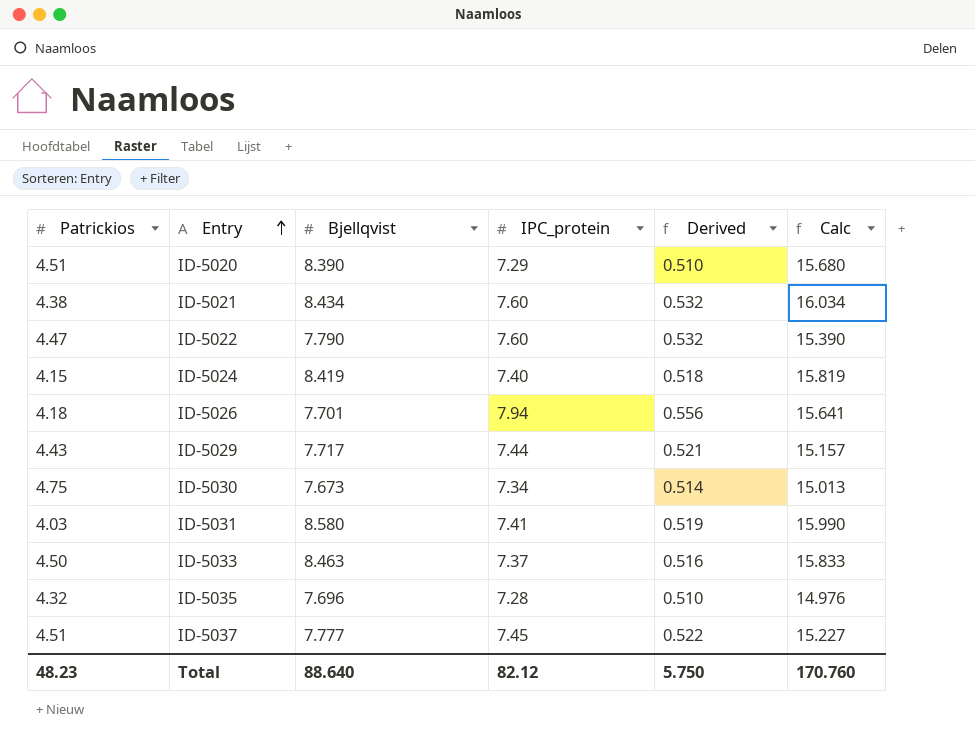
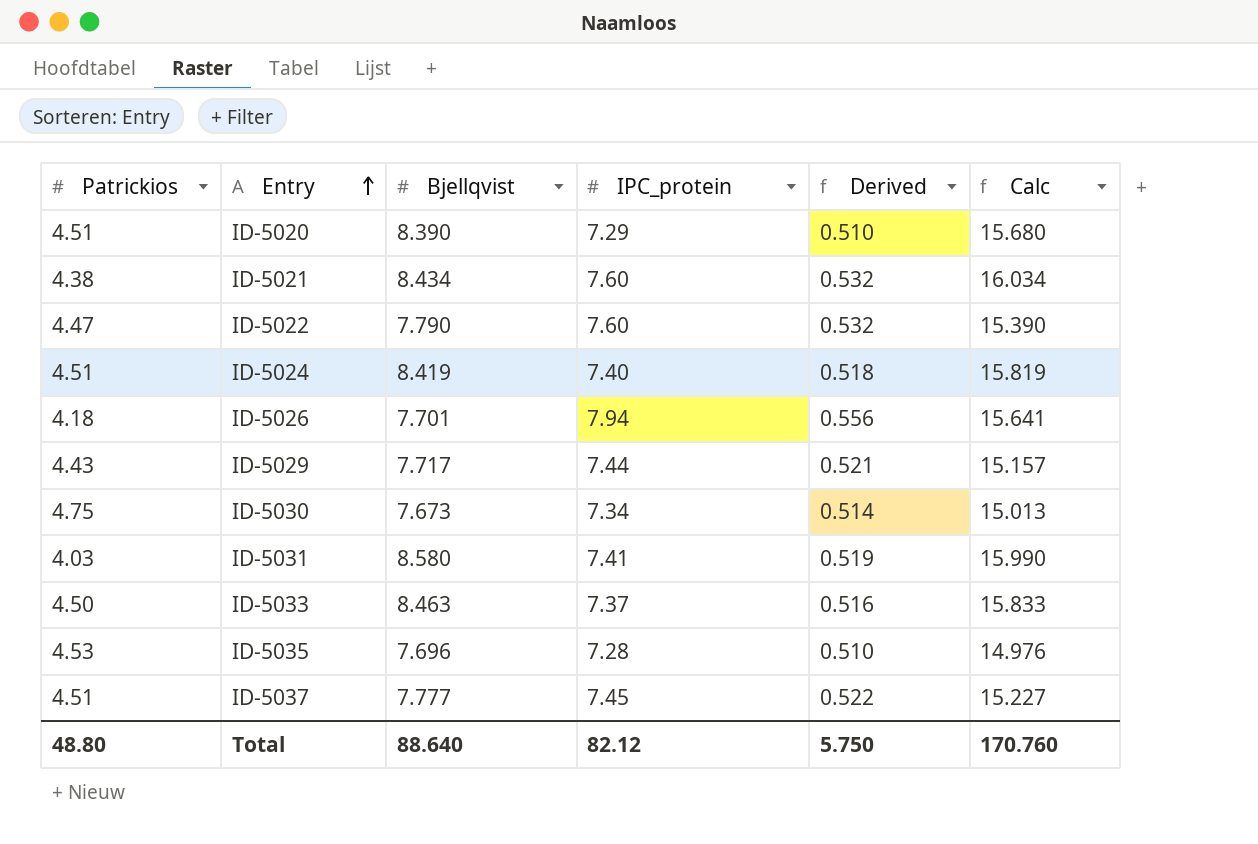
ID-5024 | Patrickios: 4.15 -> 4.51
ID-5035 | Patrickios: 4.32 -> 4.53
Total | Patrickios: 48.23 -> 48.80

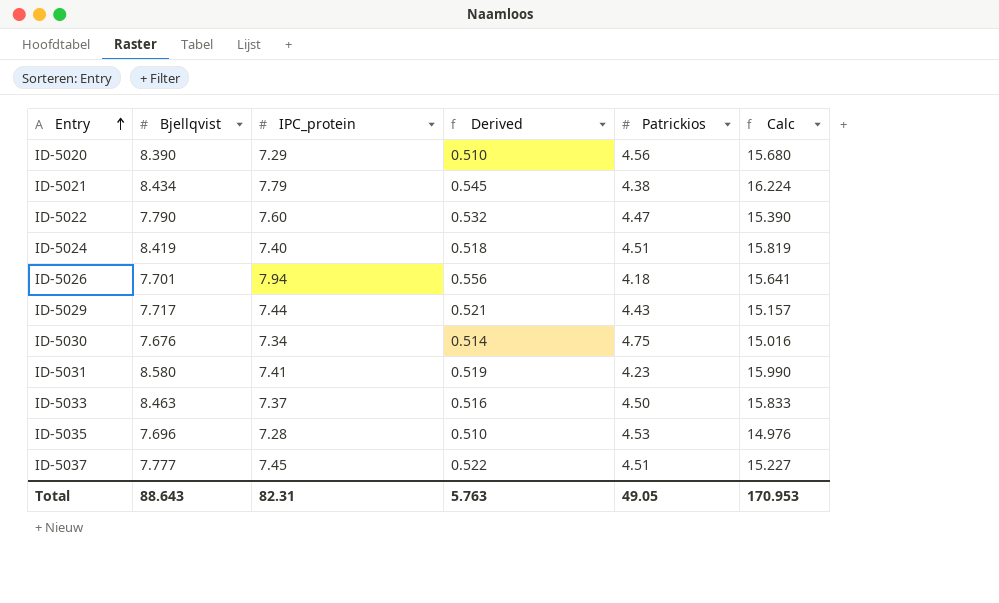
column Patrickios | position: 1 -> 5
ID-5020 | Patrickios: 4.51 -> 4.56
ID-5021 | IPC_protein: 7.60 -> 7.79
ID-5021 | Derived: 0.532 -> 0.545
ID-5021 | Calc: 16.034 -> 16.224
ID-5030 | Bjellqvist: 7.673 -> 7.676
ID-5030 | Calc: 15.013 -> 15.016
ID-5031 | Patrickios: 4.03 -> 4.23
Total | Bjellqvist: 88.640 -> 88.643
Total | IPC_protein: 82.12 -> 82.31
Total | Derived: 5.750 -> 5.763
Total | Patrickios: 48.80 -> 49.05
Total | Calc: 170.760 -> 170.953

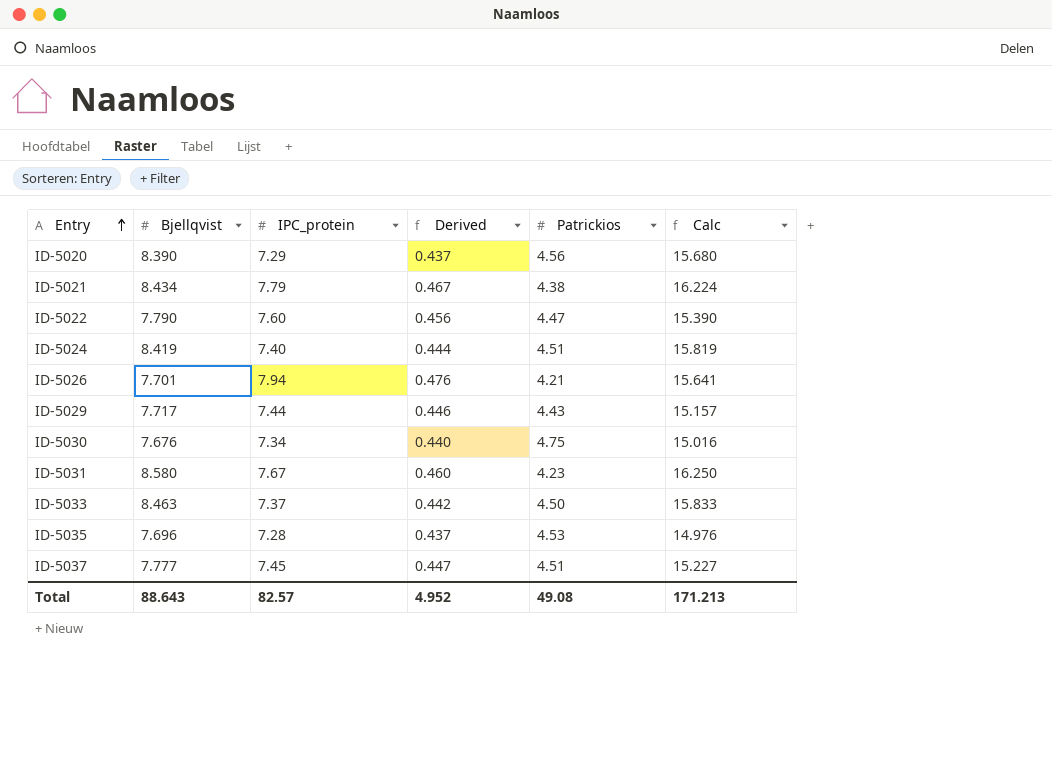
column Derived | formula: [IPC_protein] * 0.07 -> [IPC_protein] * 0.06
ID-5026 | Patrickios: 4.18 -> 4.21
ID-5031 | IPC_protein: 7.41 -> 7.67
ID-5031 | Calc: 15.990 -> 16.250
Total | IPC_protein: 82.31 -> 82.57
Total | Derived: 5.763 -> 4.952
Total | Patrickios: 49.05 -> 49.08
Total | Calc: 170.953 -> 171.213

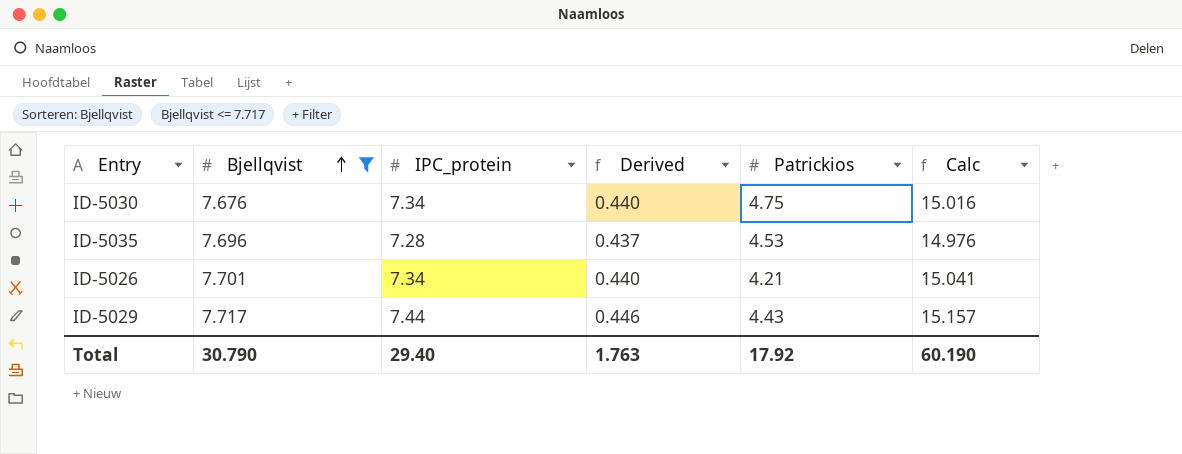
filter: none -> Bjellqvist <= 7.717
row order: Entry ascending -> Bjellqvist ascending
ID-5026 | IPC_protein: 7.94 -> 7.34
ID-5026 | Derived: 0.476 -> 0.440
ID-5026 | Calc: 15.641 -> 15.041
Total | Bjellqvist: 88.643 -> 30.790
Total | IPC_protein: 82.57 -> 29.40
Total | Derived: 4.952 -> 1.763
Total | Patrickios: 49.08 -> 17.92
Total | Calc: 171.213 -> 60.190

